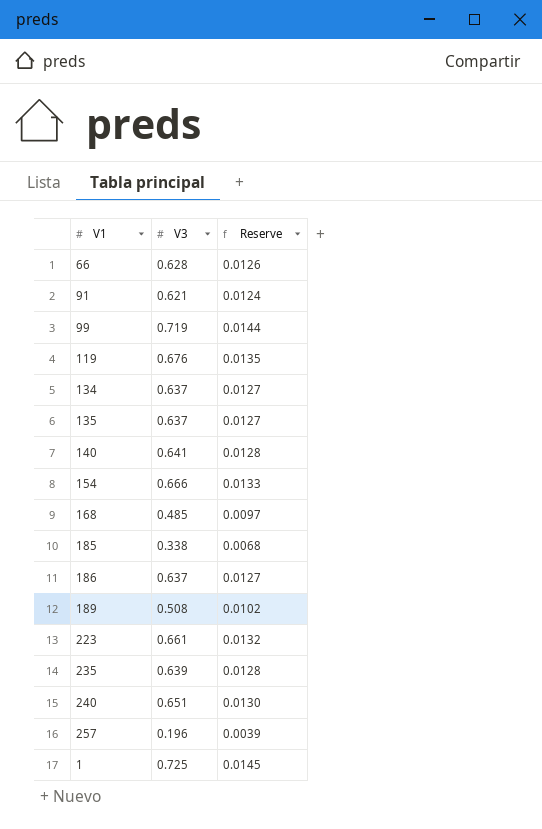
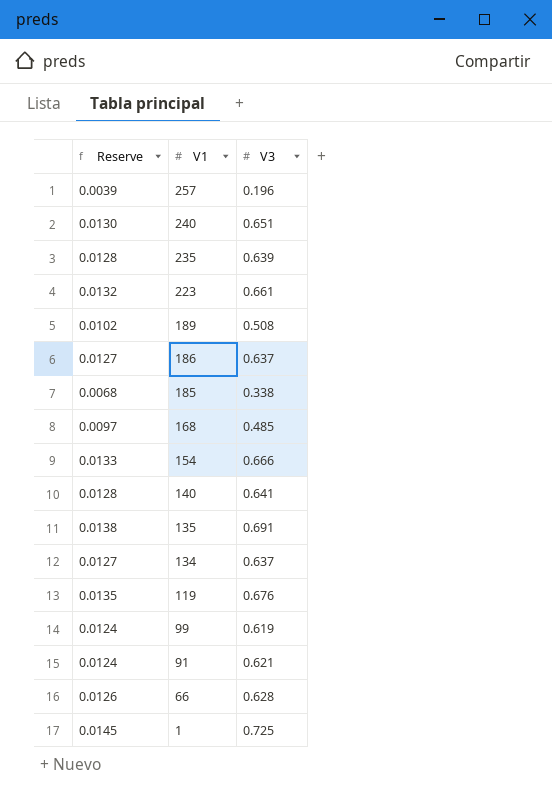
row order: none -> V1 descending
column Reserve | position: 3 -> 1
135 | Reserve: 0.0127 -> 0.0138
135 | V3: 0.637 -> 0.691
99 | Reserve: 0.0144 -> 0.0124
99 | V3: 0.719 -> 0.619

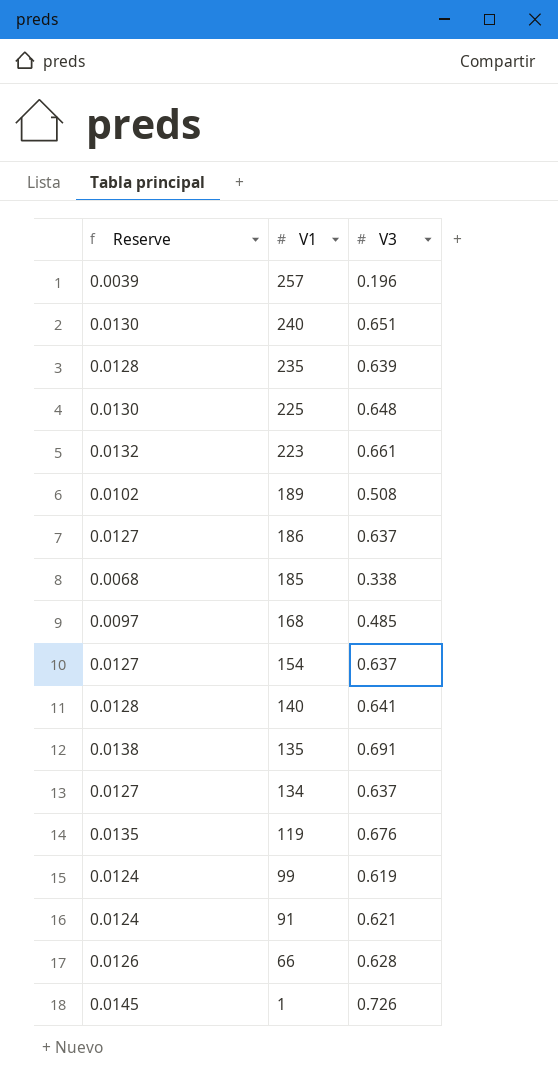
row 225: none -> 0.0130 | 0.648
154 | Reserve: 0.0133 -> 0.0127
154 | V3: 0.666 -> 0.637
1 | V3: 0.725 -> 0.726

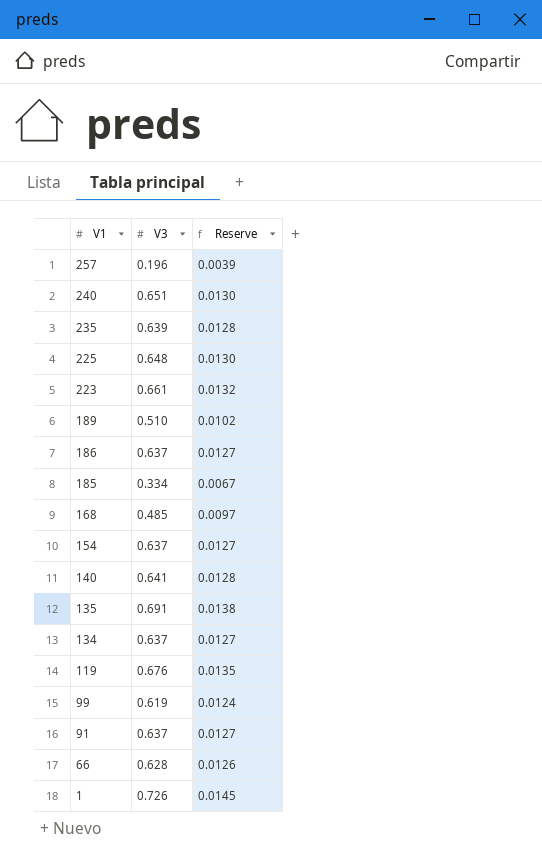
column Reserve | position: 1 -> 3
189 | V3: 0.508 -> 0.510
185 | V3: 0.338 -> 0.334
185 | Reserve: 0.0068 -> 0.0067
91 | V3: 0.621 -> 0.637
91 | Reserve: 0.0124 -> 0.0127

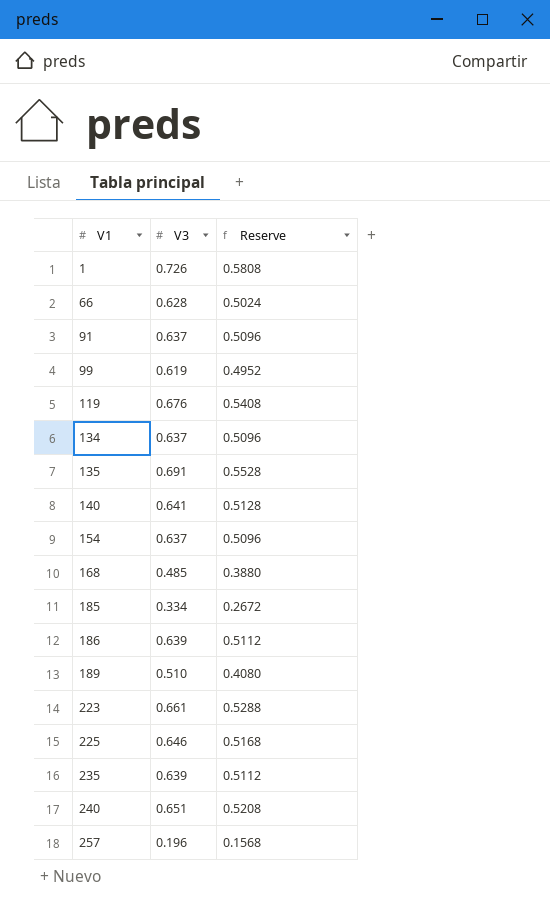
row order: V1 descending -> V1 ascending
column Reserve | formula: [V3] * 0.02 -> [V3] * 0.8
186 | V3: 0.637 -> 0.639
225 | V3: 0.648 -> 0.646

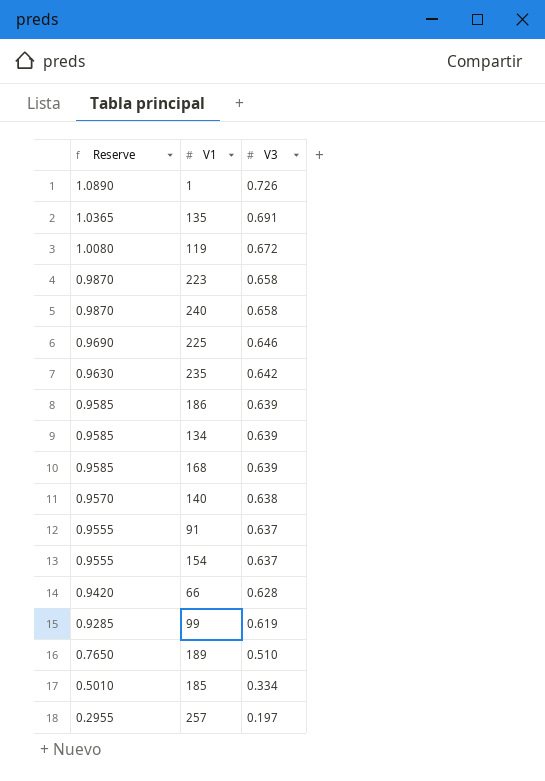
row order: V1 ascending -> Reserve descending
column Reserve | formula: [V3] * 0.8 -> [V3] * 1.5
column Reserve | position: 3 -> 1
119 | V3: 0.676 -> 0.672
223 | V3: 0.661 -> 0.658
240 | V3: 0.651 -> 0.658
235 | V3: 0.639 -> 0.642
134 | V3: 0.637 -> 0.639
168 | V3: 0.485 -> 0.639
140 | V3: 0.641 -> 0.638
257 | V3: 0.196 -> 0.197

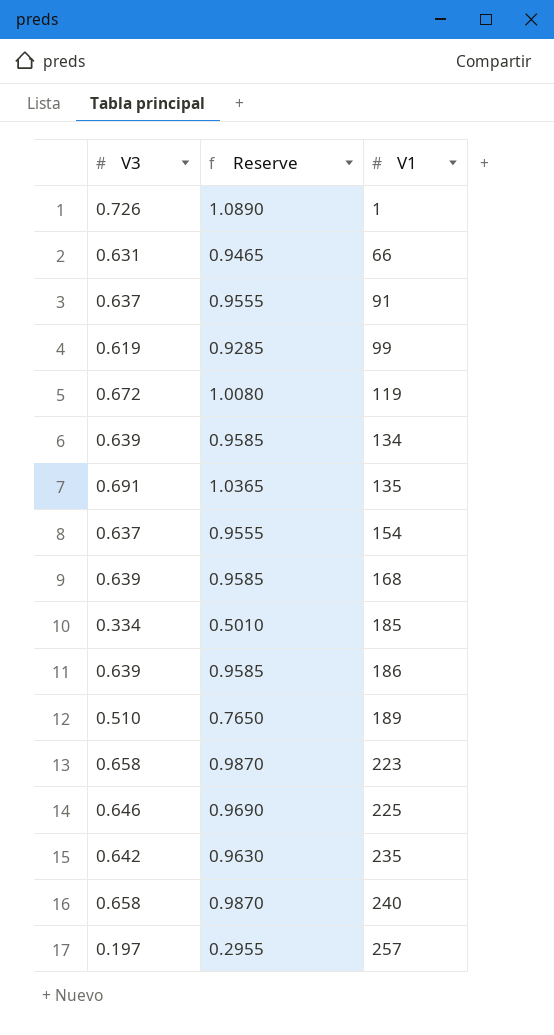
row order: Reserve descending -> V1 ascending
column V3 | position: 3 -> 1
row 140: 0.9570 | 0.638 -> none
66 | V3: 0.628 -> 0.631
66 | Reserve: 0.9420 -> 0.9465

